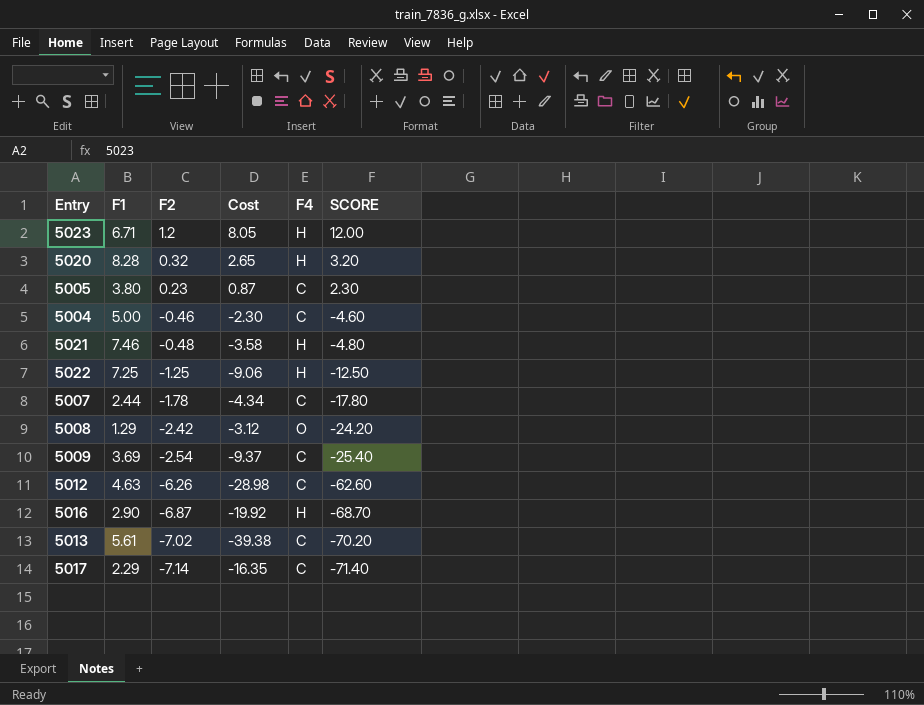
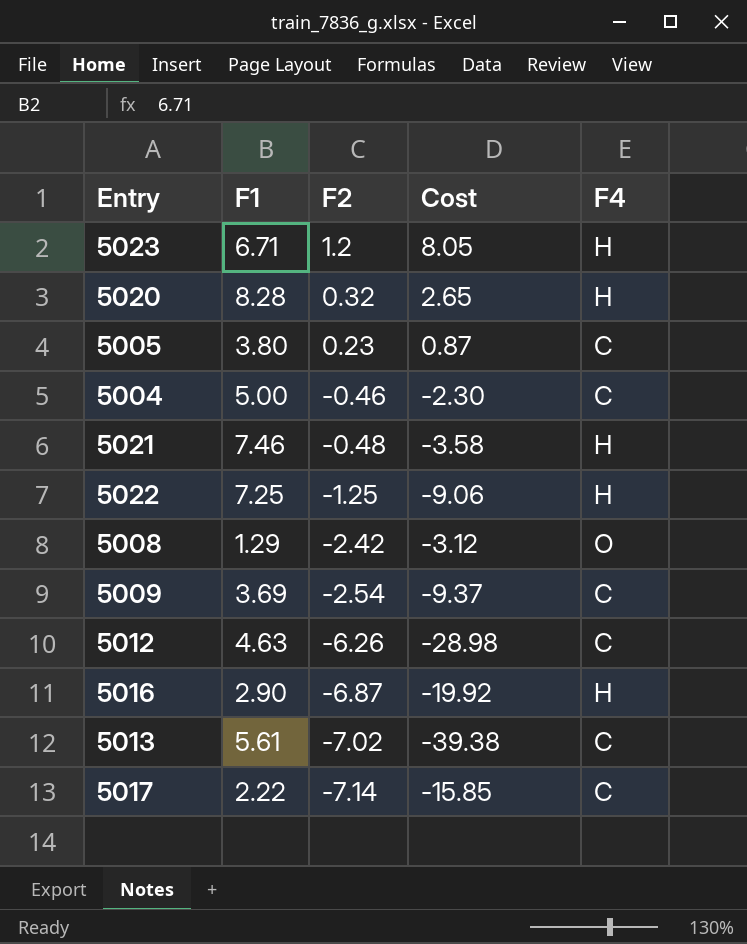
column SCORE | formula: [F2] * 10 -> none
row 5007: 2.44 | -1.78 | -4.34 | C | -17.80 -> none
5017 | F1: 2.29 -> 2.22
5017 | Cost: -16.35 -> -15.85

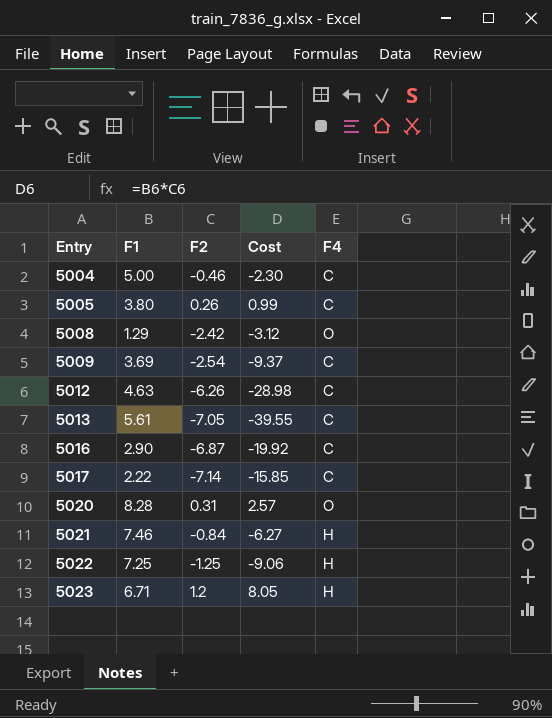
row order: F2 descending -> Entry ascending
5005 | F2: 0.23 -> 0.26
5005 | Cost: 0.87 -> 0.99
5013 | F2: -7.02 -> -7.05
5013 | Cost: -39.38 -> -39.55
5016 | F4: H -> C
5020 | F2: 0.32 -> 0.31
5020 | Cost: 2.65 -> 2.57
5020 | F4: H -> O
5021 | F2: -0.48 -> -0.84
5021 | Cost: -3.58 -> -6.27

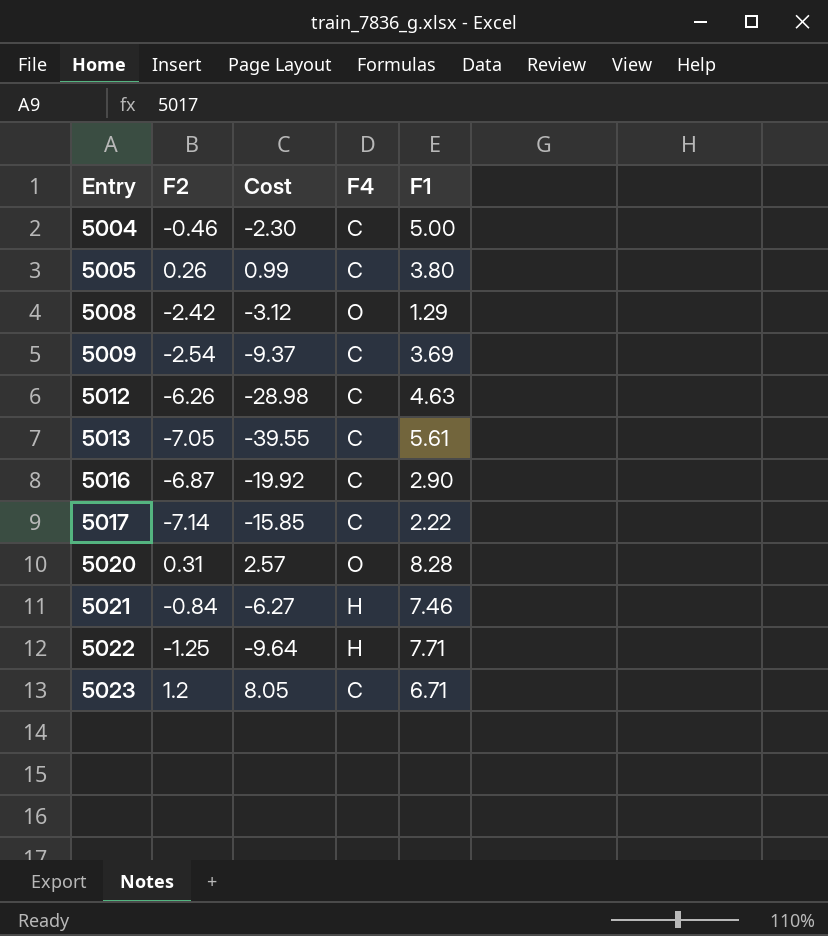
column F1 | position: 2 -> 5
5022 | Cost: -9.06 -> -9.64
5022 | F1: 7.25 -> 7.71
5023 | F4: H -> C

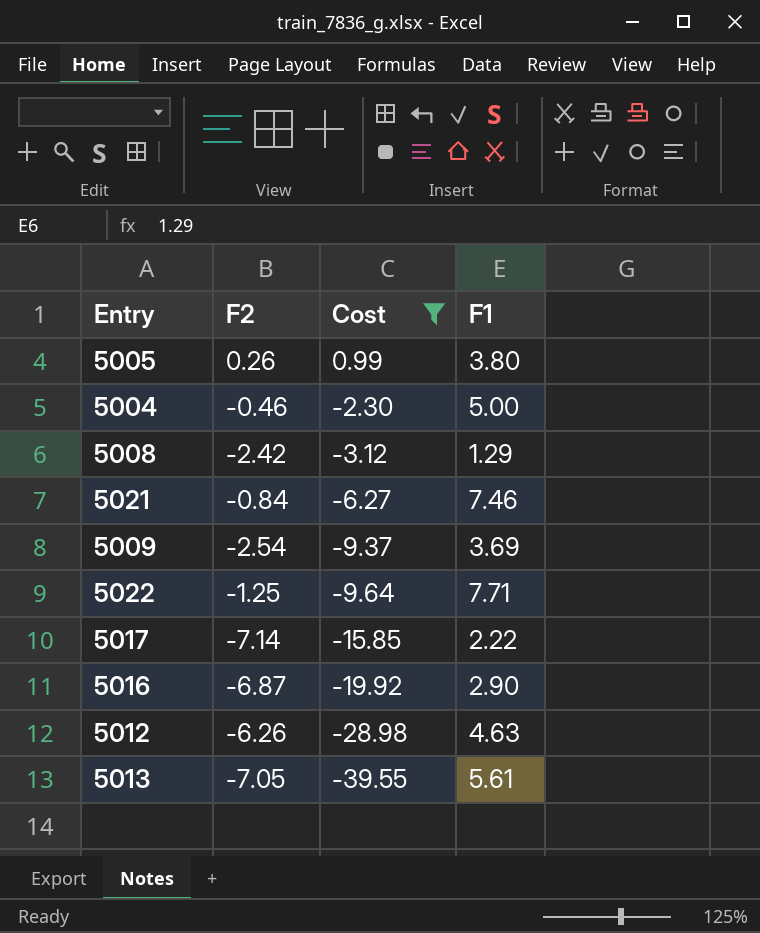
filter: none -> Cost <= 0.99
row order: Entry ascending -> Cost descending
column F4 | position: 4 -> none

